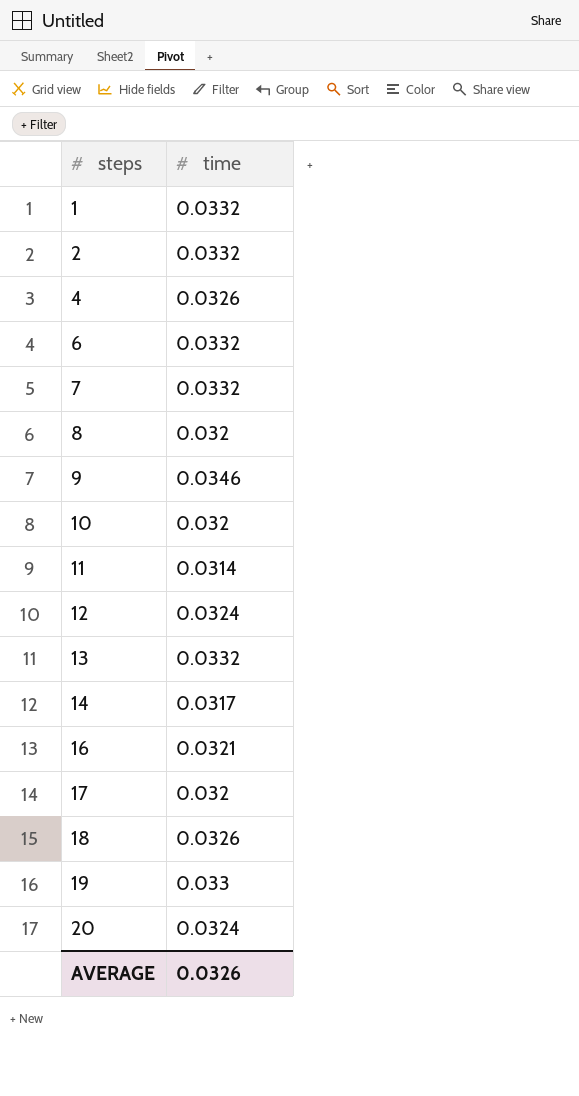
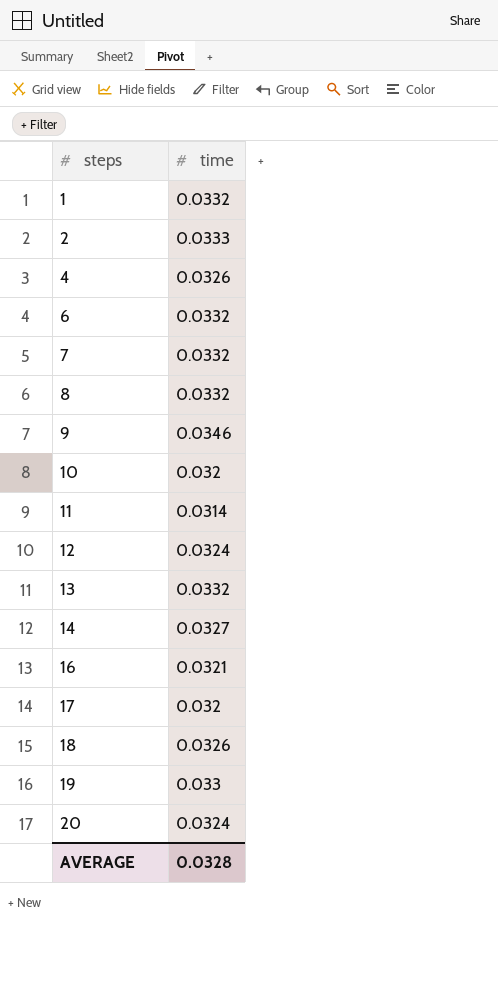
2 | time: 0.0332 -> 0.0333
8 | time: 0.032 -> 0.0332
14 | time: 0.0317 -> 0.0327
AVERAGE | time: 0.0326 -> 0.0328

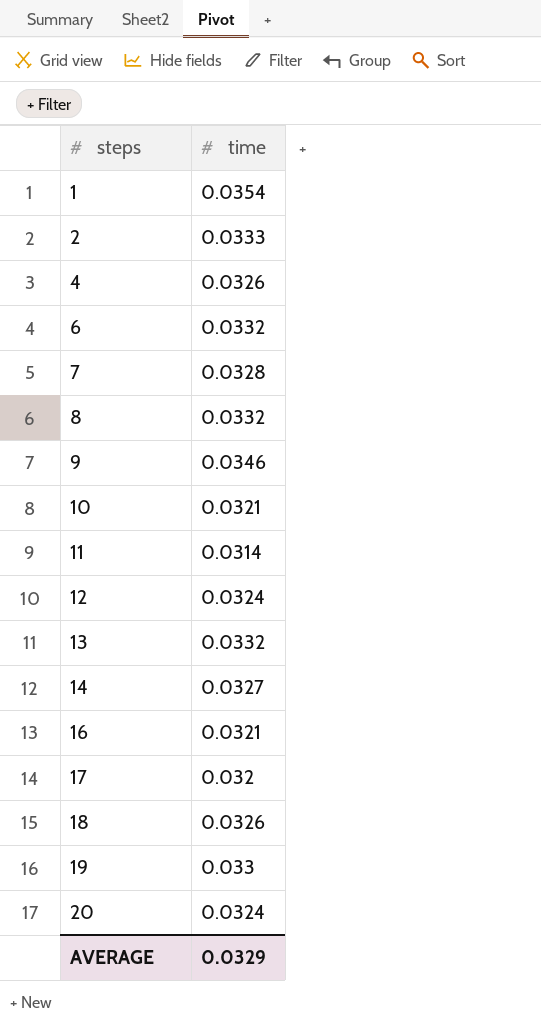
1 | time: 0.0332 -> 0.0354
7 | time: 0.0332 -> 0.0328
10 | time: 0.032 -> 0.0321
AVERAGE | time: 0.0328 -> 0.0329

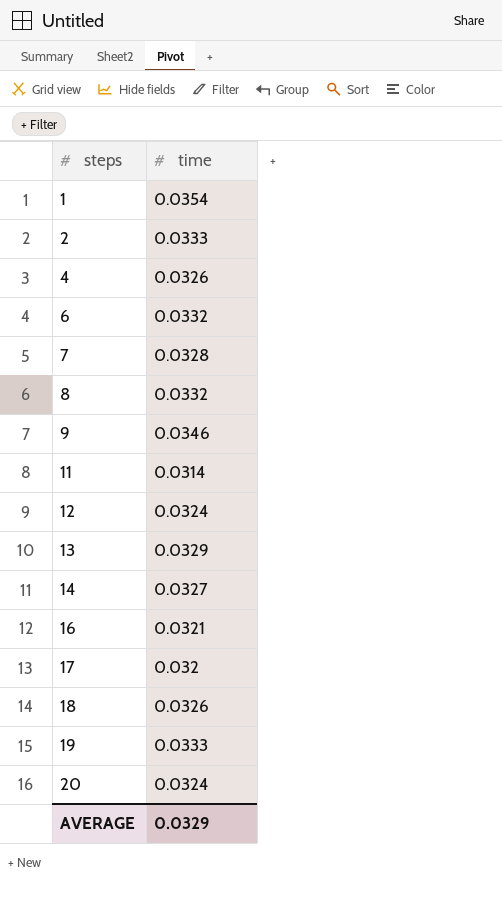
row 10: 0.0321 -> none
13 | time: 0.0332 -> 0.0329
19 | time: 0.033 -> 0.0333

